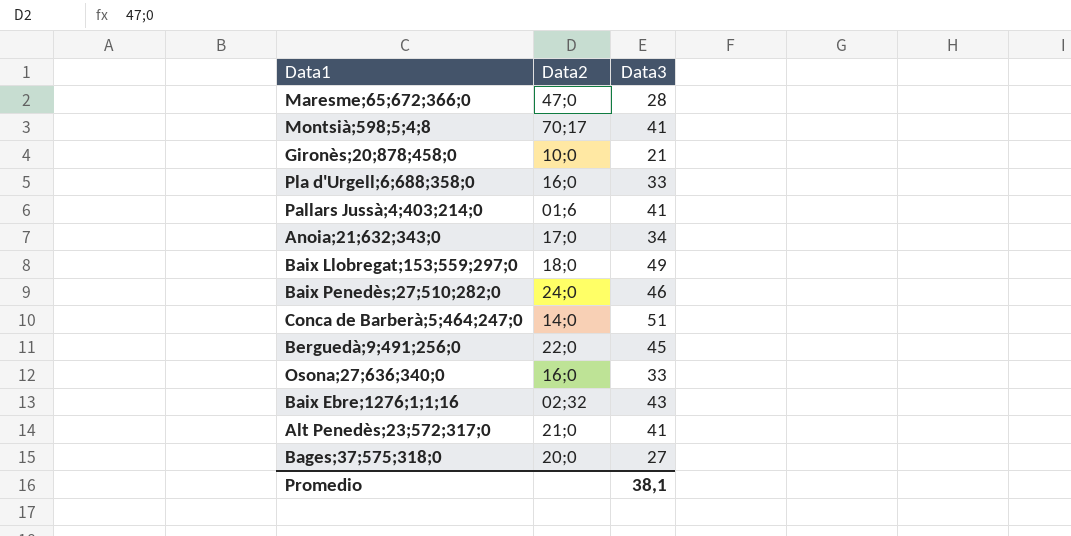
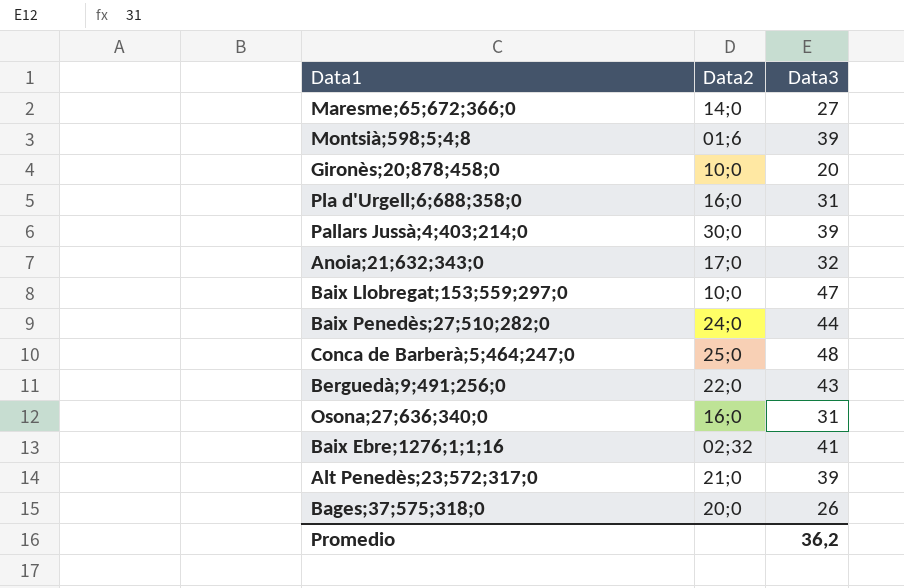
Maresme;65;672;366;0 | Data2: 47;0 -> 14;0
Maresme;65;672;366;0 | Data3: 28 -> 27
Montsià;598;5;4;8 | Data2: 70;17 -> 01;6
Montsià;598;5;4;8 | Data3: 41 -> 39
Gironès;20;878;458;0 | Data3: 21 -> 20
Pla d'Urgell;6;688;358;0 | Data3: 33 -> 31
Pallars Jussà;4;403;214;0 | Data2: 01;6 -> 30;0
Pallars Jussà;4;403;214;0 | Data3: 41 -> 39
Anoia;21;632;343;0 | Data3: 34 -> 32
Baix Llobregat;153;559;297;0 | Data2: 18;0 -> 10;0
Baix Llobregat;153;559;297;0 | Data3: 49 -> 47
Baix Penedès;27;510;282;0 | Data3: 46 -> 44
Conca de Barberà;5;464;247;0 | Data2: 14;0 -> 25;0
Conca de Barberà;5;464;247;0 | Data3: 51 -> 48
Berguedà;9;491;256;0 | Data3: 45 -> 43
Osona;27;636;340;0 | Data3: 33 -> 31
Baix Ebre;1276;1;1;16 | Data3: 43 -> 41
Alt Penedès;23;572;317;0 | Data3: 41 -> 39
Bages;37;575;318;0 | Data3: 27 -> 26
Promedio | Data3: 38,1 -> 36,2

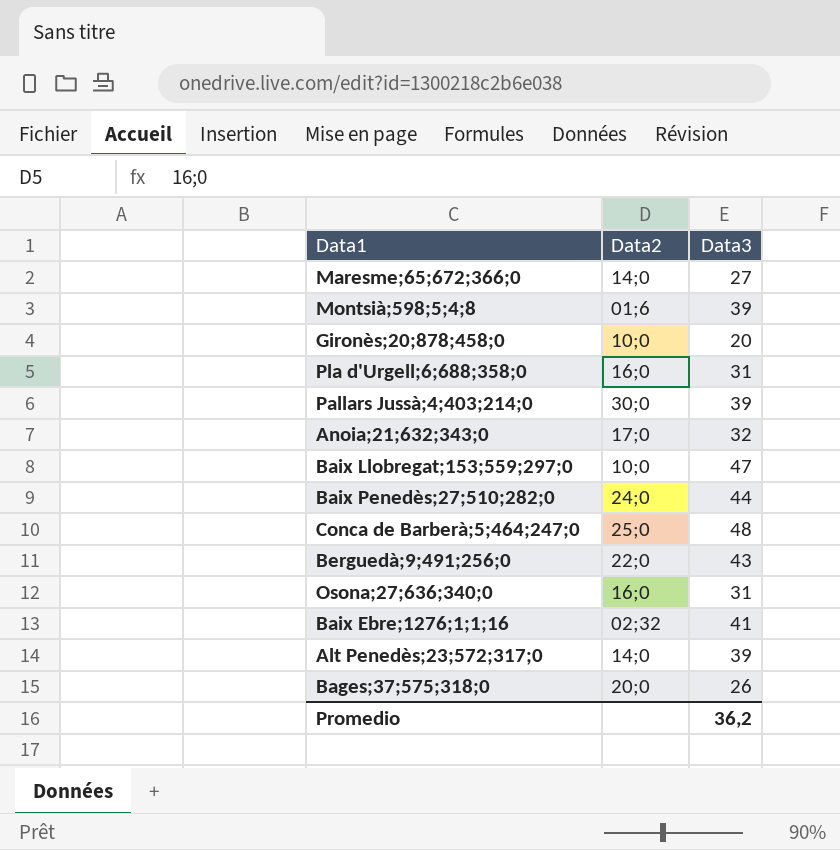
Alt Penedès;23;572;317;0 | Data2: 21;0 -> 14;0

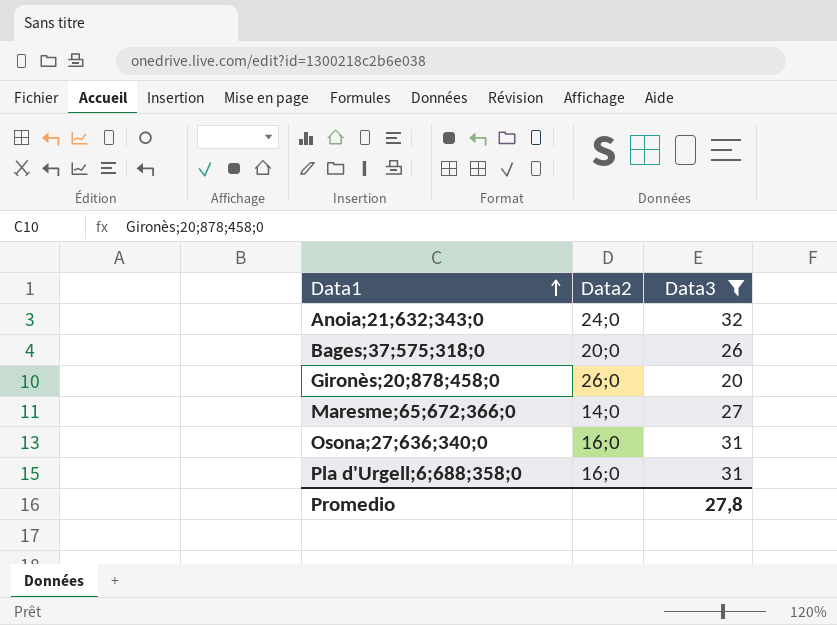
filter: none -> Data3 <= 32
row order: none -> Data1 ascending
Anoia;21;632;343;0 | Data2: 17;0 -> 24;0
Gironès;20;878;458;0 | Data2: 10;0 -> 26;0
Promedio | Data3: 36,2 -> 27,8

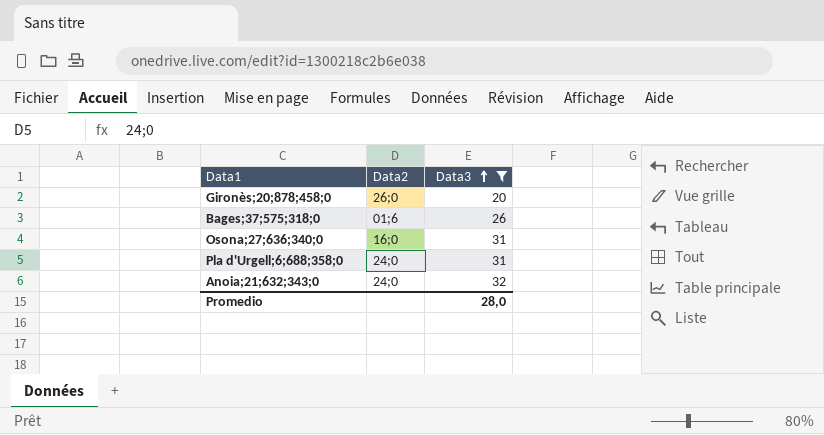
row order: Data1 ascending -> Data3 ascending
row Maresme;65;672;366;0: 14;0 | 27 -> none
Bages;37;575;318;0 | Data2: 20;0 -> 01;6
Pla d'Urgell;6;688;358;0 | Data2: 16;0 -> 24;0
Promedio | Data3: 27,8 -> 28,0

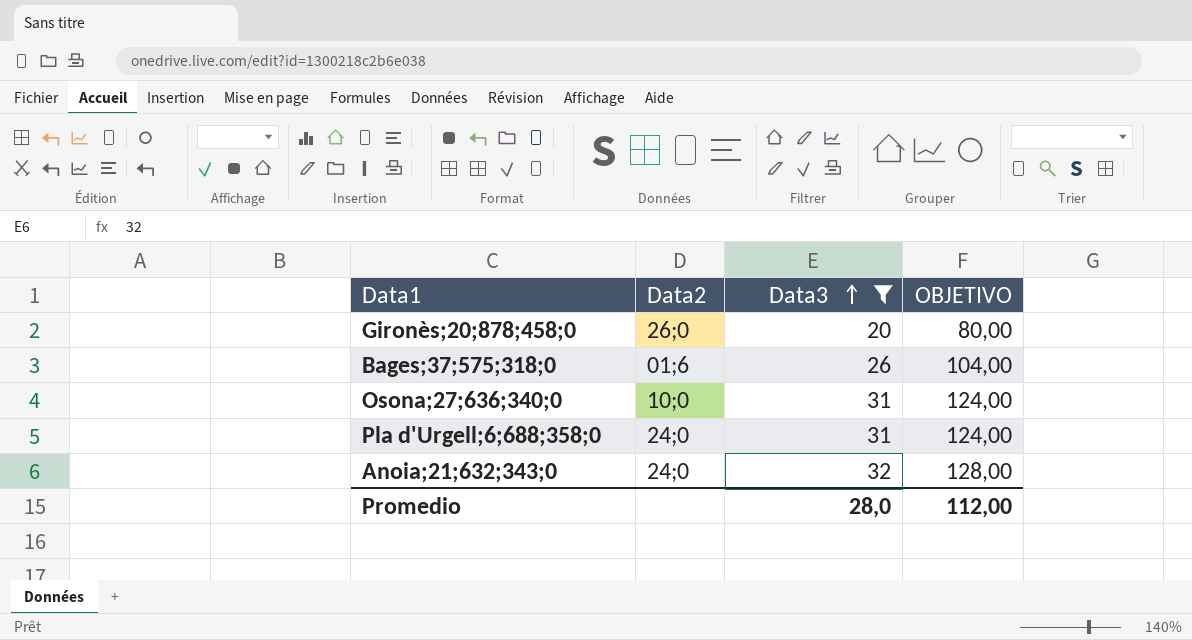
column OBJETIVO | formula: none -> [Data3] * 4
Osona;27;636;340;0 | Data2: 16;0 -> 10;0

